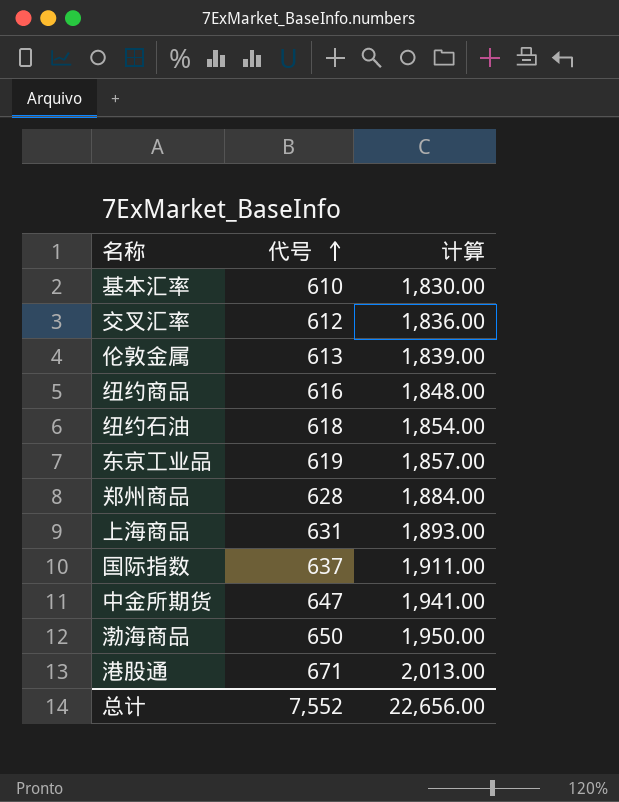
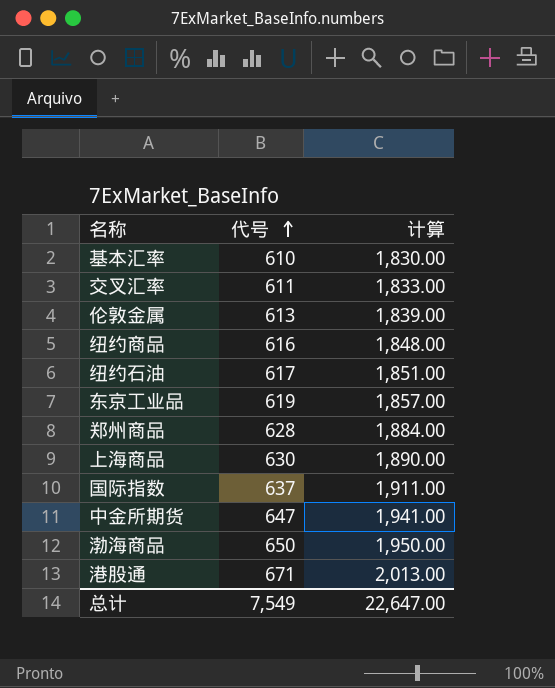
交叉汇率 | 代号: 612 -> 611
交叉汇率 | 计算: 1,836.00 -> 1,833.00
纽约石油 | 代号: 618 -> 617
纽约石油 | 计算: 1,854.00 -> 1,851.00
上海商品 | 代号: 631 -> 630
上海商品 | 计算: 1,893.00 -> 1,890.00
总计 | 代号: 7,552 -> 7,549
总计 | 计算: 22,656.00 -> 22,647.00

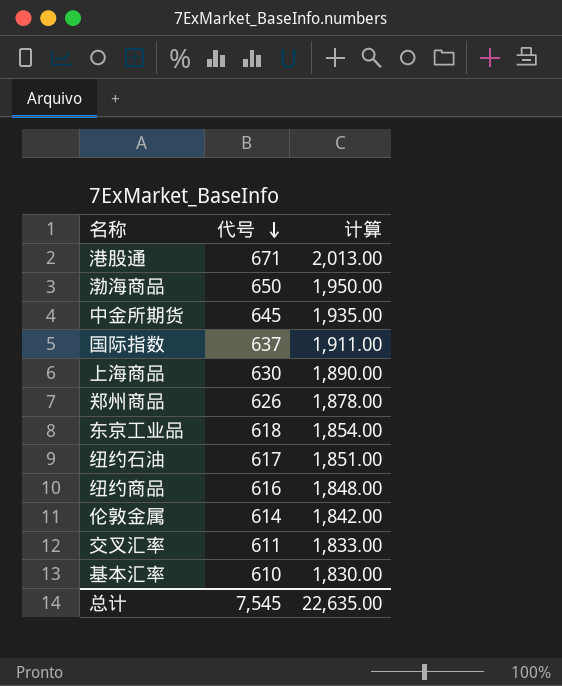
row order: 代号 ascending -> 代号 descending
中金所期货 | 代号: 647 -> 645
中金所期货 | 计算: 1,941.00 -> 1,935.00
郑州商品 | 代号: 628 -> 626
郑州商品 | 计算: 1,884.00 -> 1,878.00
东京工业品 | 代号: 619 -> 618
东京工业品 | 计算: 1,857.00 -> 1,854.00
伦敦金属 | 代号: 613 -> 614
伦敦金属 | 计算: 1,839.00 -> 1,842.00
总计 | 代号: 7,549 -> 7,545
总计 | 计算: 22,647.00 -> 22,635.00

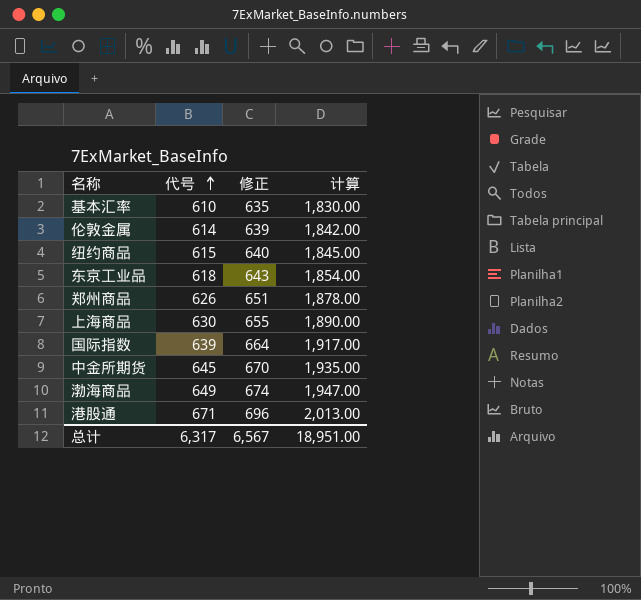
row order: 代号 descending -> 代号 ascending
column 修正 | formula: none -> [代号] + 25
row 纽约石油: 617 | 1,851.00 -> none
row 交叉汇率: 611 | 1,833.00 -> none
纽约商品 | 代号: 616 -> 615
纽约商品 | 计算: 1,848.00 -> 1,845.00
国际指数 | 代号: 637 -> 639
国际指数 | 计算: 1,911.00 -> 1,917.00
渤海商品 | 代号: 650 -> 649
渤海商品 | 计算: 1,950.00 -> 1,947.00
总计 | 代号: 7,545 -> 6,317
总计 | 计算: 22,635.00 -> 18,951.00

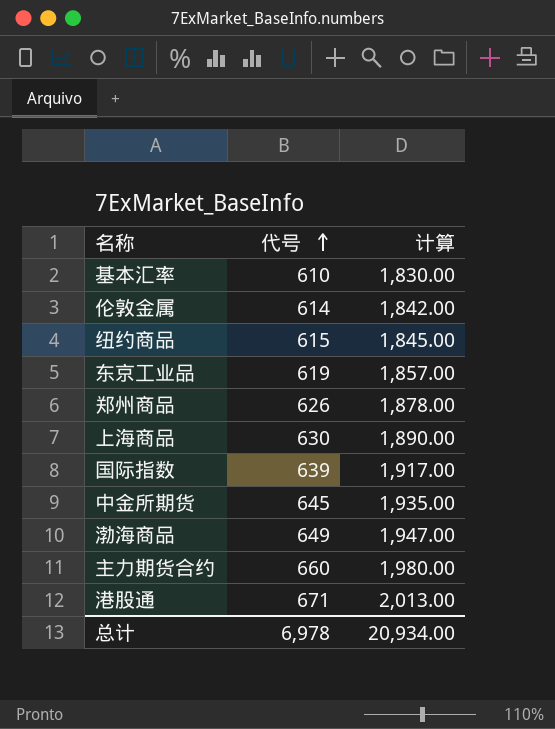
column 修正 | formula: [代号] + 25 -> none
东京工业品 | 代号: 618 -> 619
东京工业品 | 计算: 1,854.00 -> 1,857.00
row 主力期货合约: none -> 660 | 1,980.00
总计 | 代号: 6,317 -> 6,978
总计 | 计算: 18,951.00 -> 20,934.00

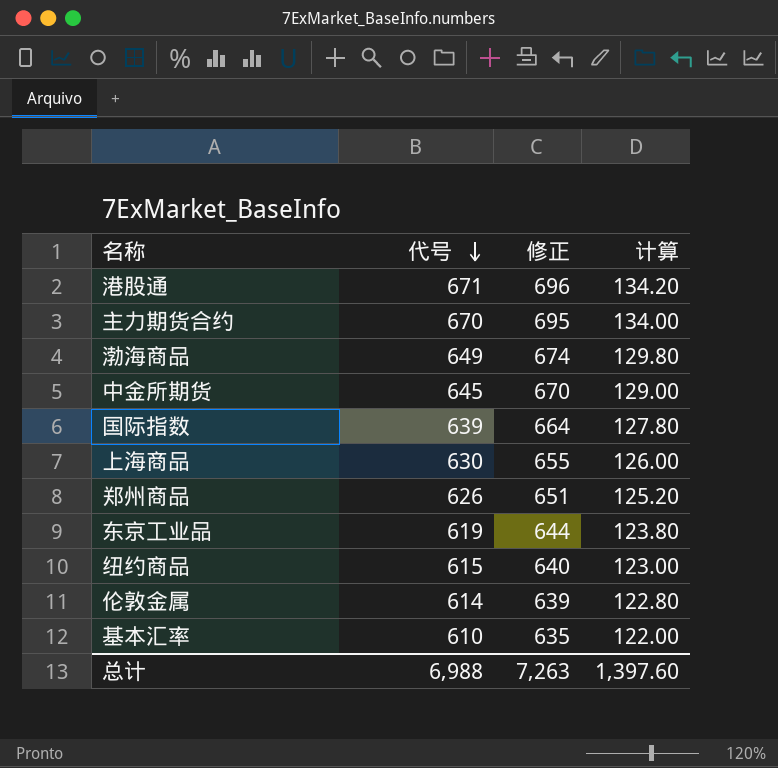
row order: 代号 ascending -> 代号 descending
column 修正 | formula: none -> [代号] + 25
column 计算 | formula: [代号] * 3 -> [代号] * 0.2
主力期货合约 | 代号: 660 -> 670
总计 | 代号: 6,978 -> 6,988
总计 | 计算: 20,934.00 -> 1,397.60

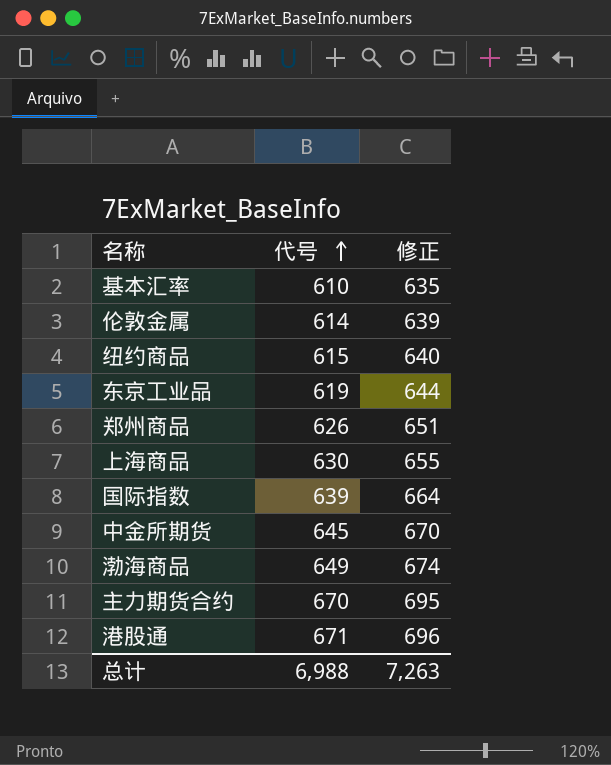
row order: 代号 descending -> 代号 ascending
column 计算 | formula: [代号] * 0.2 -> none

